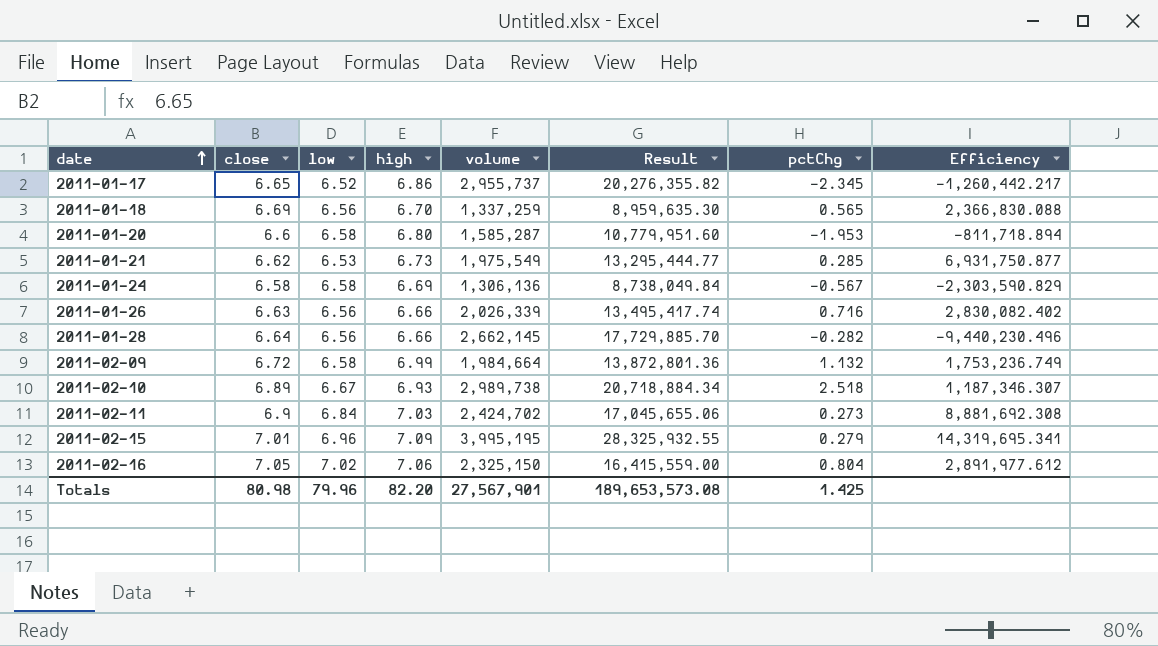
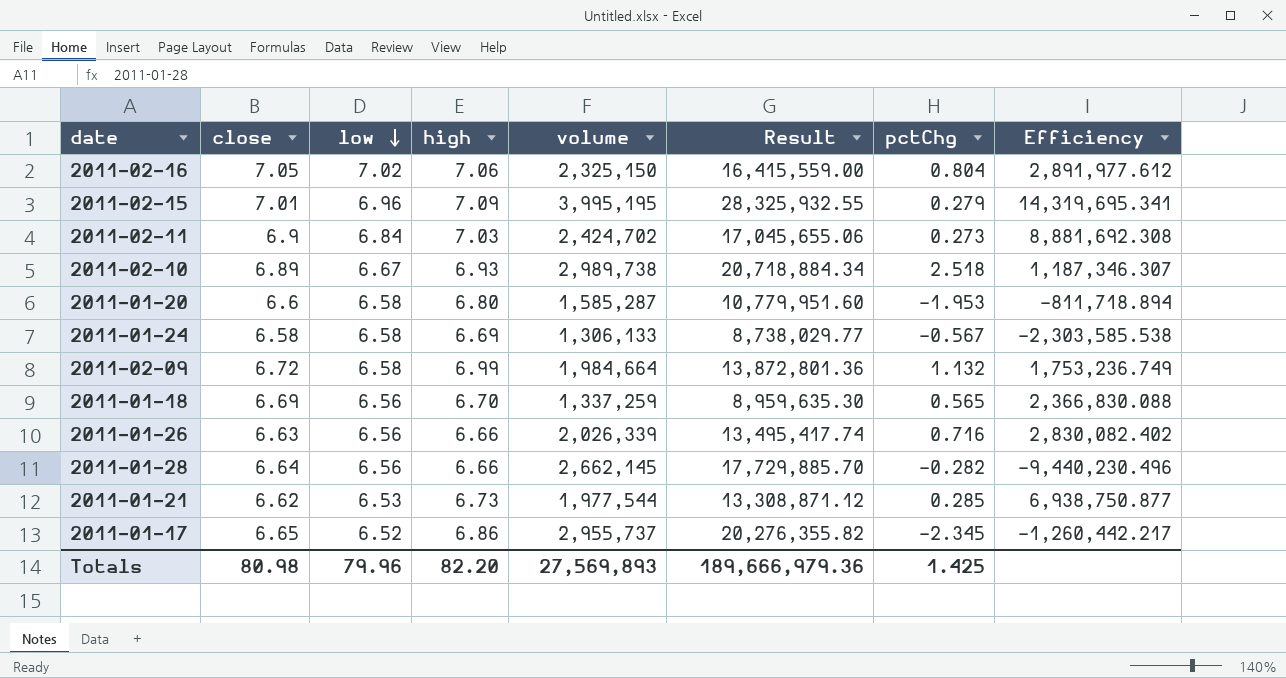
row order: date ascending -> low descending
2011-01-24 | volume: 1,306,136 -> 1,306,133
2011-01-24 | Result: 8,738,049.84 -> 8,738,029.77
2011-01-24 | Efficiency: -2,303,590.829 -> -2,303,585.538
2011-01-21 | volume: 1,975,549 -> 1,977,544
2011-01-21 | Result: 13,295,444.77 -> 13,308,871.12
2011-01-21 | Efficiency: 6,931,750.877 -> 6,938,750.877
Totals | volume: 27,567,901 -> 27,569,893
Totals | Result: 189,653,573.08 -> 189,666,979.36

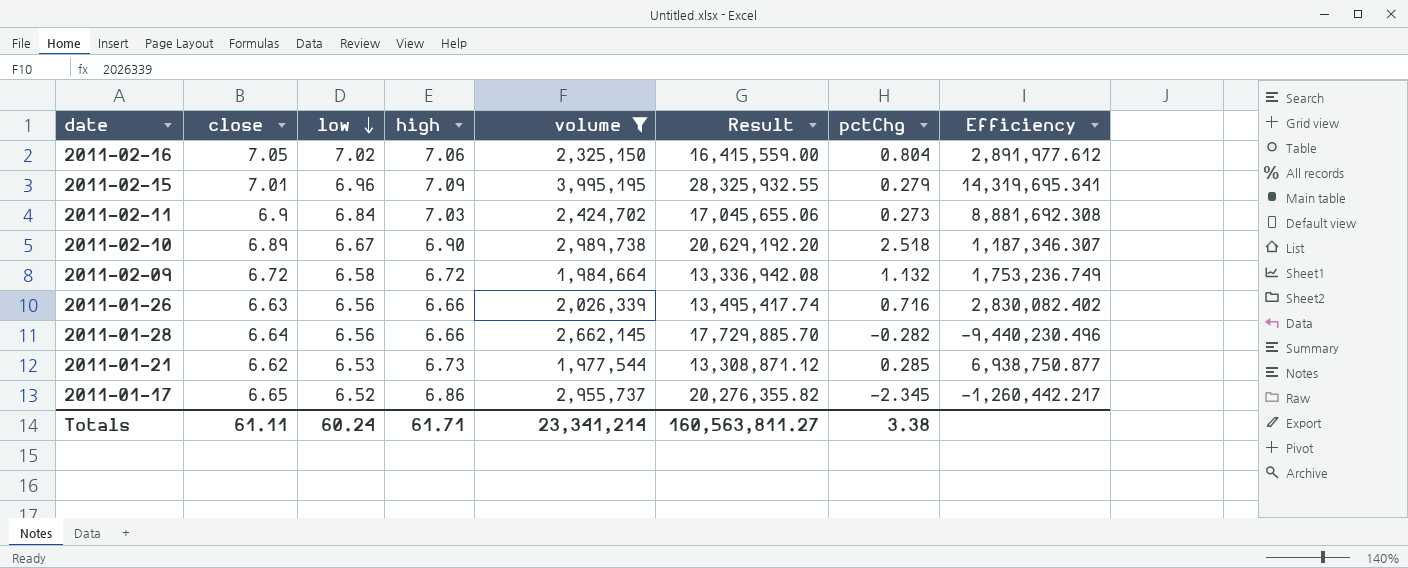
filter: none -> volume >= 1,977,544
2011-02-10 | high: 6.93 -> 6.90
2011-02-10 | Result: 20,718,884.34 -> 20,629,192.20
2011-02-09 | high: 6.99 -> 6.72
2011-02-09 | Result: 13,872,801.36 -> 13,336,942.08
Totals | close: 80.98 -> 61.11
Totals | low: 79.96 -> 60.24
Totals | high: 82.20 -> 61.71
Totals | volume: 27,569,893 -> 23,341,214
Totals | Result: 189,666,979.36 -> 160,563,811.27
Totals | pctChg: 1.425 -> 3.38

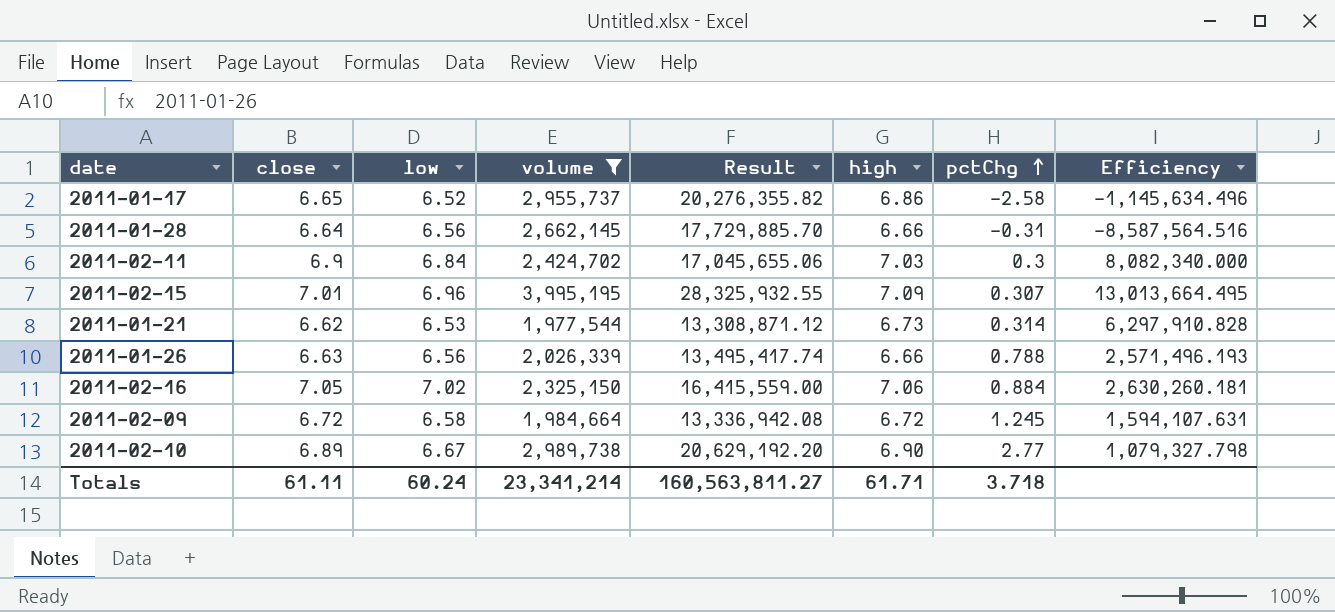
row order: low descending -> pctChg ascending
column high | position: 4 -> 6
2011-01-17 | pctChg: -2.345 -> -2.58
2011-01-17 | Efficiency: -1,260,442.217 -> -1,145,634.496
2011-01-28 | pctChg: -0.282 -> -0.31
2011-01-28 | Efficiency: -9,440,230.496 -> -8,587,564.516
2011-02-11 | pctChg: 0.273 -> 0.3
2011-02-11 | Efficiency: 8,881,692.308 -> 8,082,340.000
2011-02-15 | pctChg: 0.279 -> 0.307
2011-02-15 | Efficiency: 14,319,695.341 -> 13,013,664.495
2011-01-21 | pctChg: 0.285 -> 0.314
2011-01-21 | Efficiency: 6,938,750.877 -> 6,297,910.828
2011-01-26 | pctChg: 0.716 -> 0.788
2011-01-26 | Efficiency: 2,830,082.402 -> 2,571,496.193
2011-02-16 | pctChg: 0.804 -> 0.884
2011-02-16 | Efficiency: 2,891,977.612 -> 2,630,260.181
2011-02-09 | pctChg: 1.132 -> 1.245
2011-02-09 | Efficiency: 1,753,236.749 -> 1,594,107.631
2011-02-10 | pctChg: 2.518 -> 2.77
2011-02-10 | Efficiency: 1,187,346.307 -> 1,079,327.798
Totals | pctChg: 3.38 -> 3.718

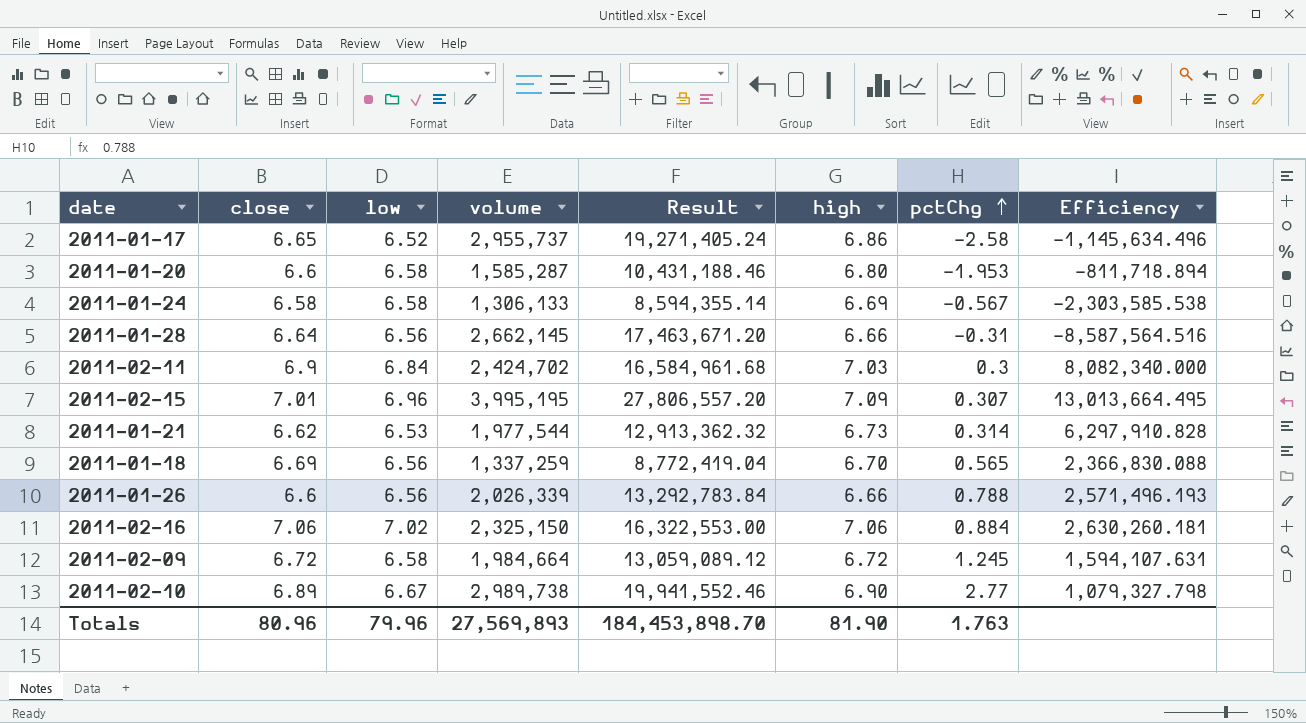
filter: volume >= 1,977,544 -> none
column Result | formula: [volume] * [high] -> [low] * [volume]
2011-01-26 | close: 6.63 -> 6.6
2011-02-16 | close: 7.05 -> 7.06
Totals | close: 61.11 -> 80.96
Totals | low: 60.24 -> 79.96
Totals | volume: 23,341,214 -> 27,569,893
Totals | Result: 160,563,811.27 -> 184,453,898.70
Totals | high: 61.71 -> 81.90
Totals | pctChg: 3.718 -> 1.763

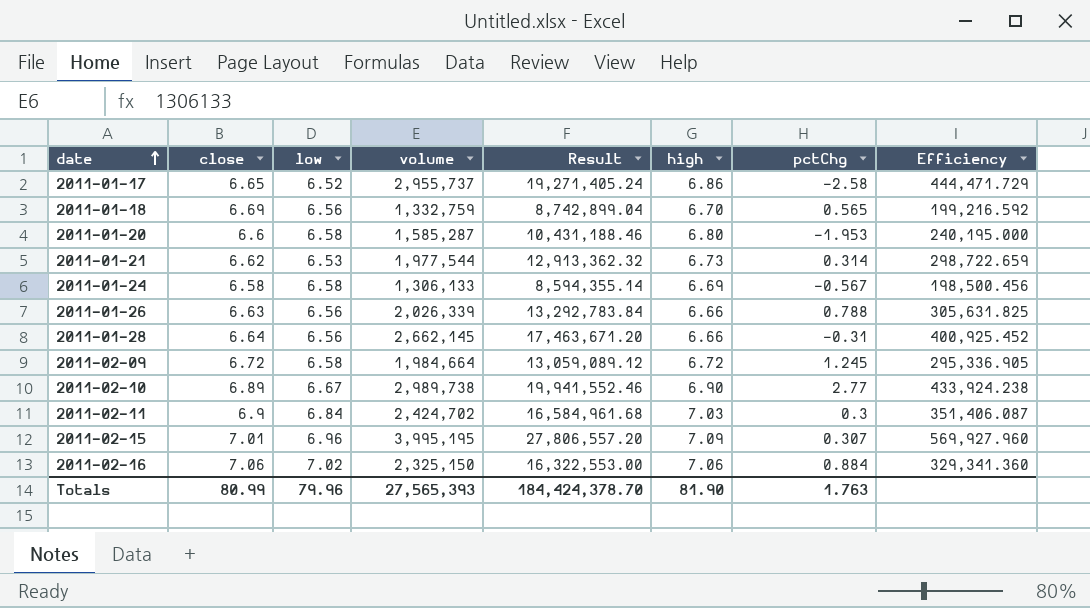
row order: pctChg ascending -> date ascending
column Efficiency | formula: [volume] / [pctChg] -> [volume] / [close]
2011-01-18 | volume: 1,337,259 -> 1,332,759
2011-01-18 | Result: 8,772,419.04 -> 8,742,899.04
2011-01-26 | close: 6.6 -> 6.63
Totals | close: 80.96 -> 80.99
Totals | volume: 27,569,893 -> 27,565,393
Totals | Result: 184,453,898.70 -> 184,424,378.70

